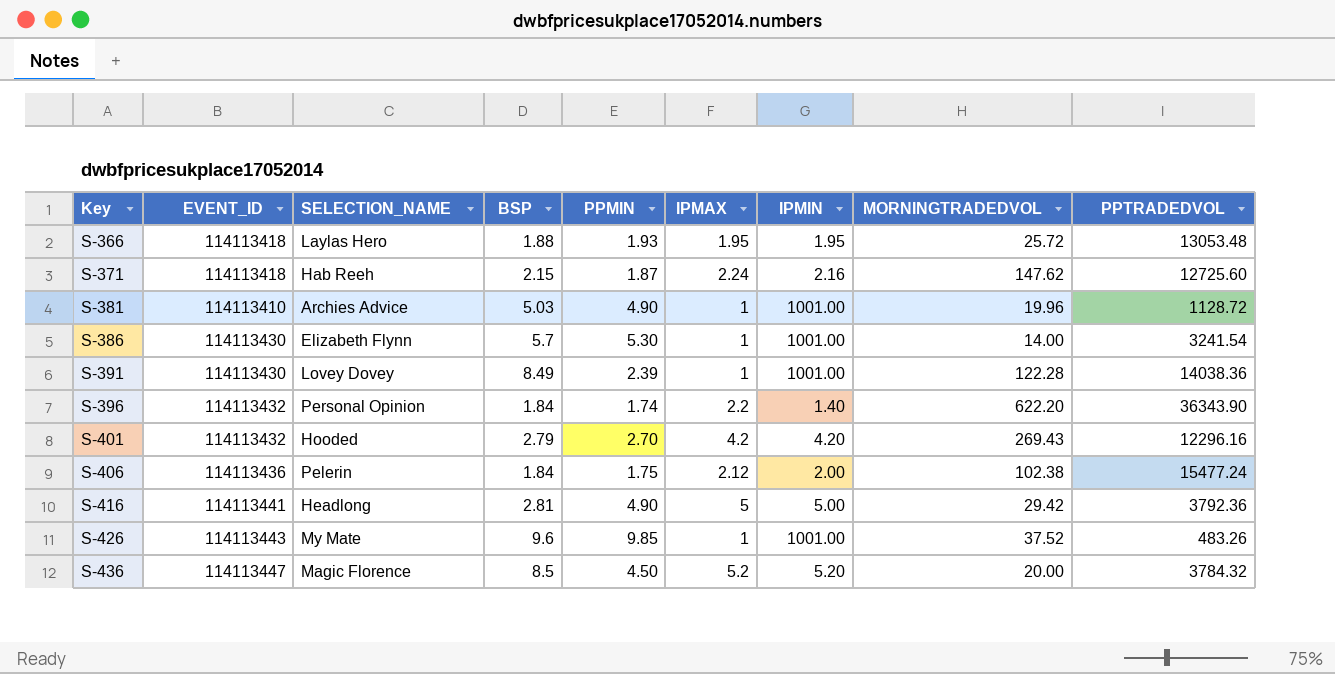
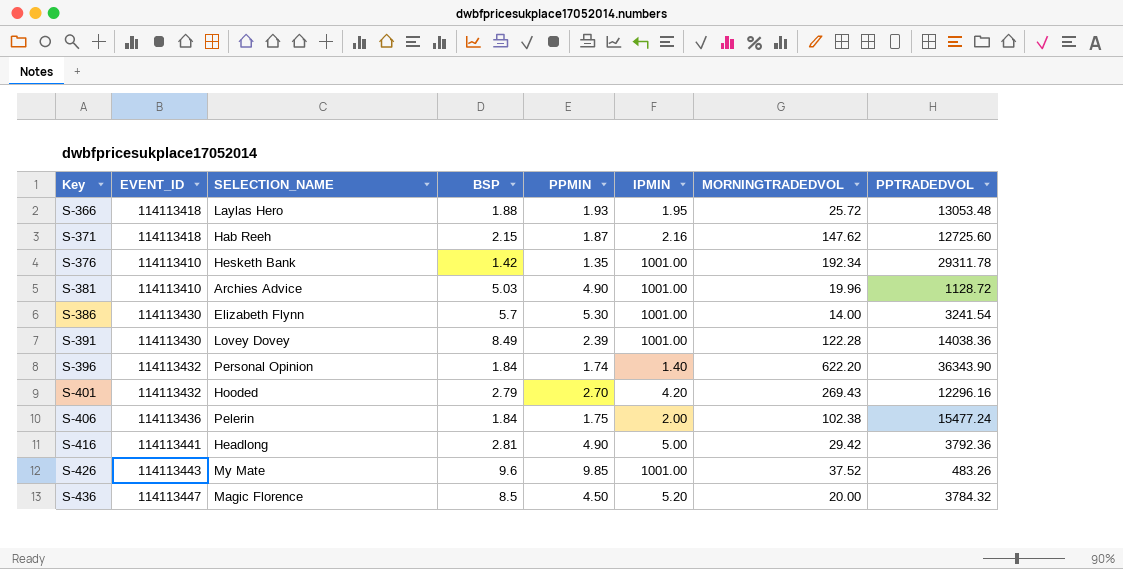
column IPMAX | position: 6 -> none
row S-376: none -> 114113410 | Hesketh Bank | 1.42 | 1.35 | 1001.00 | 192.34 | 29311.78

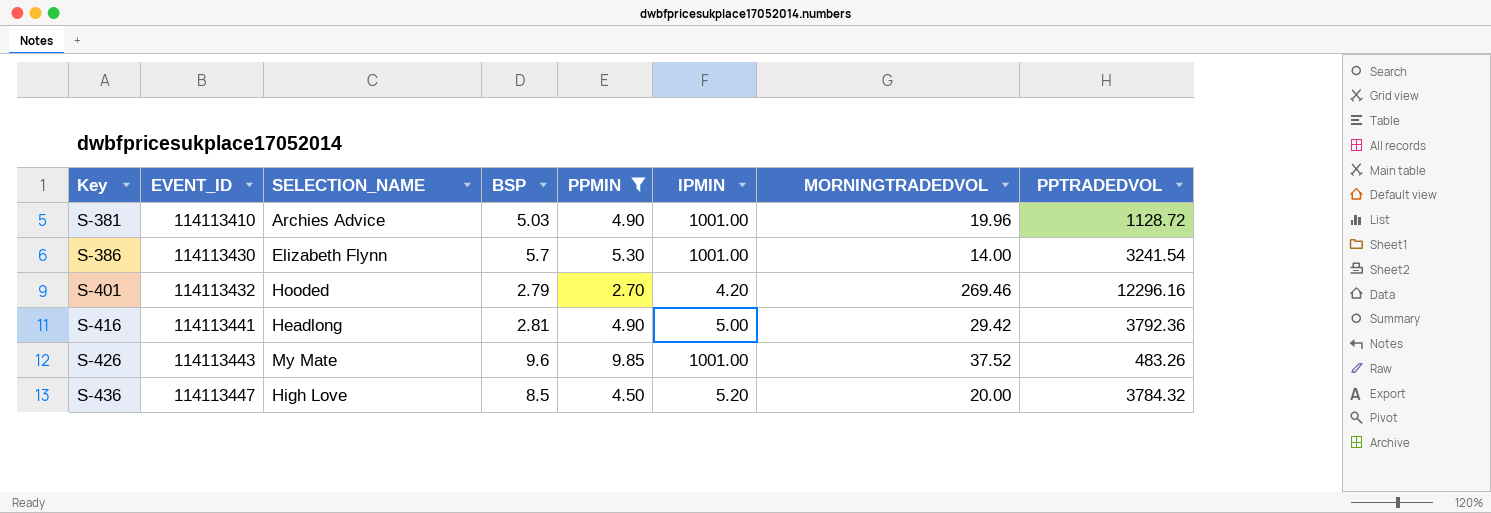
filter: none -> PPMIN >= 2.70
S-401 | MORNINGTRADEDVOL: 269.43 -> 269.46
S-436 | SELECTION_NAME: Magic Florence -> High Love

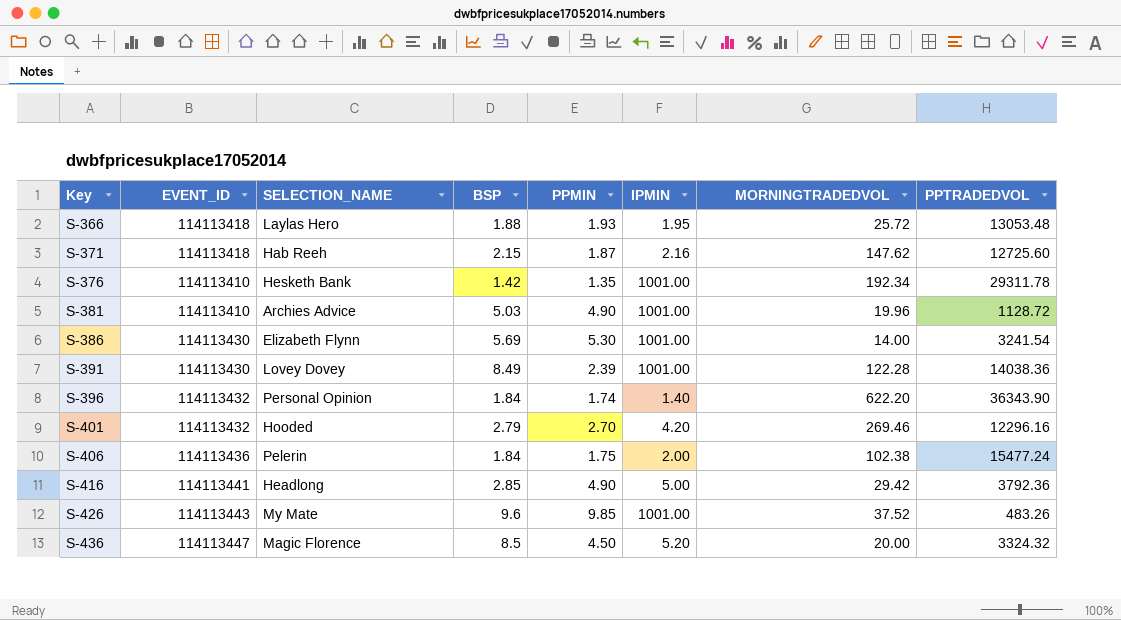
filter: PPMIN >= 2.70 -> none
S-386 | BSP: 5.7 -> 5.69
S-416 | BSP: 2.81 -> 2.85
S-436 | SELECTION_NAME: High Love -> Magic Florence
S-436 | PPTRADEDVOL: 3784.32 -> 3324.32

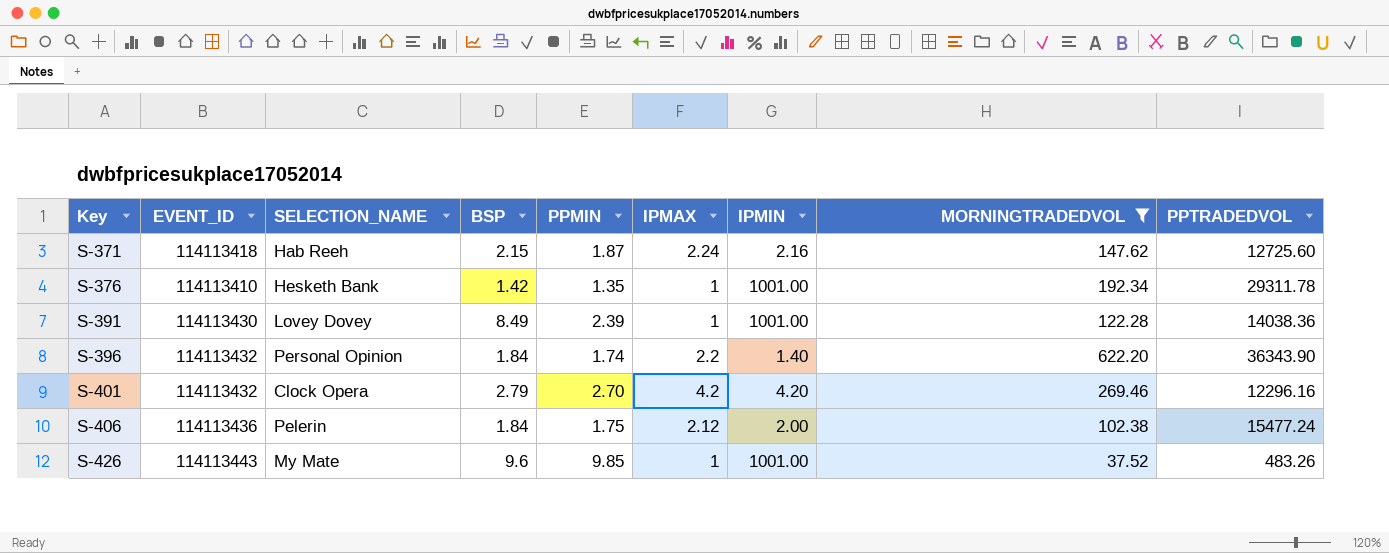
filter: none -> MORNINGTRADEDVOL >= 37.52
column IPMAX | position: none -> 6
S-401 | SELECTION_NAME: Hooded -> Clock Opera

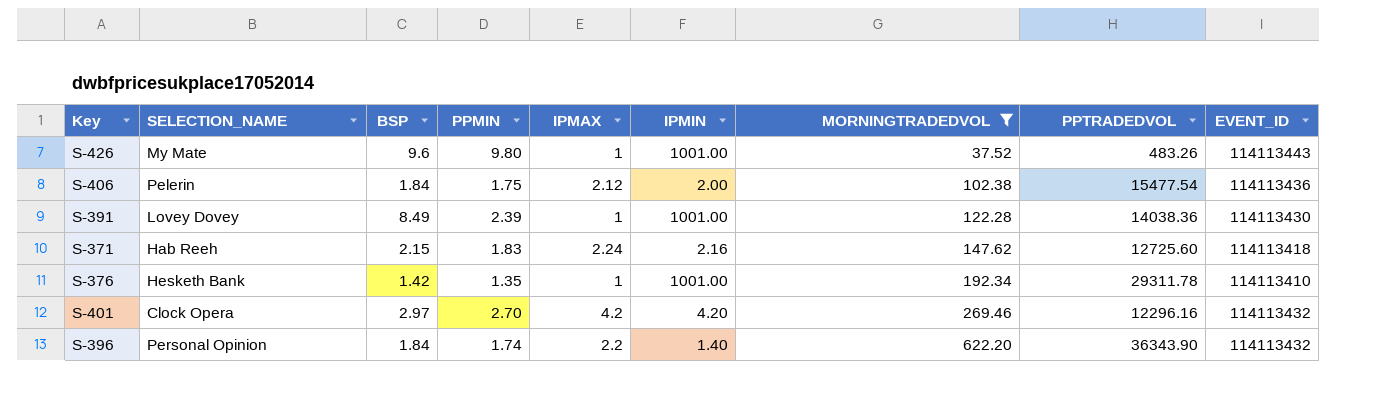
row order: Key ascending -> MORNINGTRADEDVOL ascending
column EVENT_ID | position: 2 -> 9
S-426 | PPMIN: 9.85 -> 9.80
S-406 | PPTRADEDVOL: 15477.24 -> 15477.54
S-371 | PPMIN: 1.87 -> 1.83
S-401 | BSP: 2.79 -> 2.97

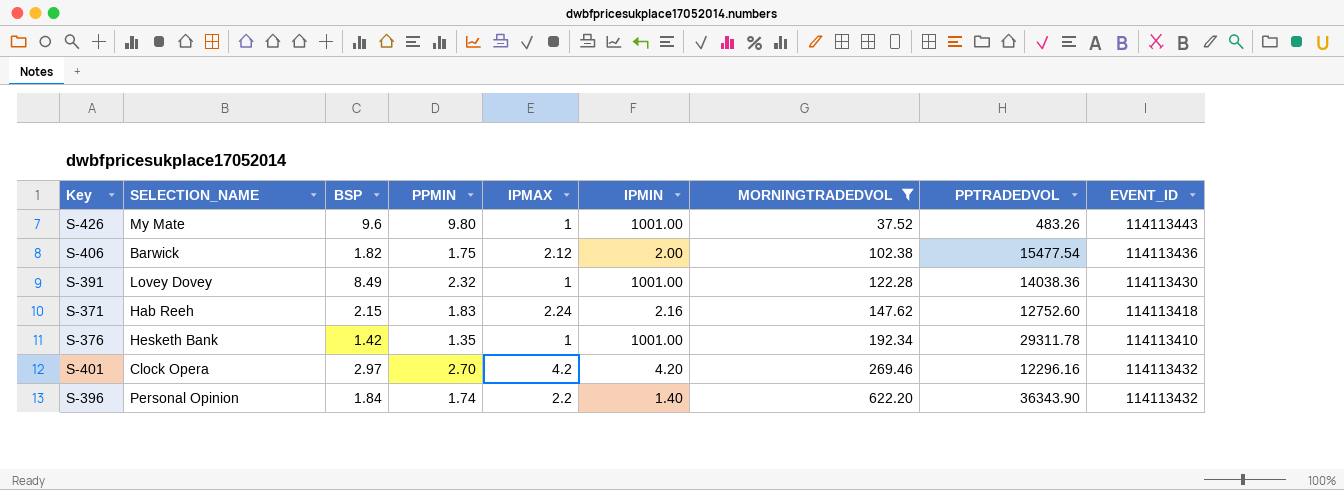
S-406 | SELECTION_NAME: Pelerin -> Barwick
S-406 | BSP: 1.84 -> 1.82
S-391 | PPMIN: 2.39 -> 2.32
S-371 | PPTRADEDVOL: 12725.60 -> 12752.60

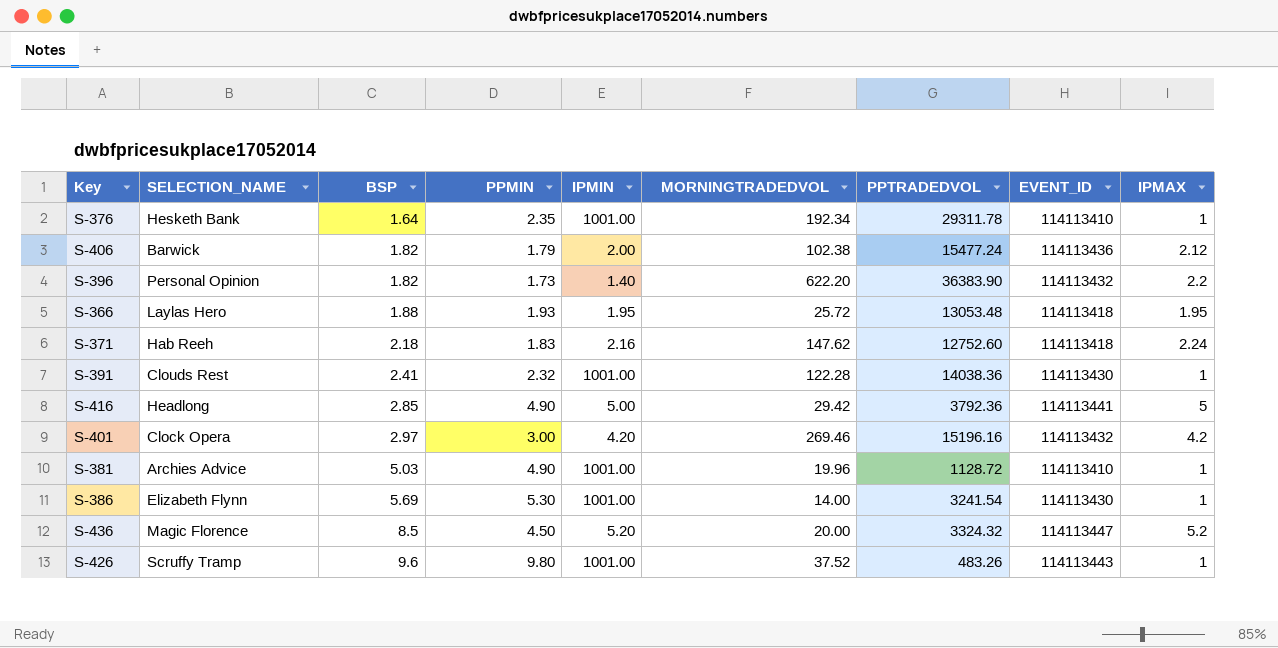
filter: MORNINGTRADEDVOL >= 37.52 -> none
row order: MORNINGTRADEDVOL ascending -> BSP ascending
column IPMAX | position: 5 -> 9
S-376 | BSP: 1.42 -> 1.64
S-376 | PPMIN: 1.35 -> 2.35
S-406 | PPMIN: 1.75 -> 1.79
S-406 | PPTRADEDVOL: 15477.54 -> 15477.24
S-396 | BSP: 1.84 -> 1.82
S-396 | PPMIN: 1.74 -> 1.73
S-396 | PPTRADEDVOL: 36343.90 -> 36383.90
S-371 | BSP: 2.15 -> 2.18
S-391 | SELECTION_NAME: Lovey Dovey -> Clouds Rest
S-391 | BSP: 8.49 -> 2.41
S-401 | PPMIN: 2.70 -> 3.00
S-401 | PPTRADEDVOL: 12296.16 -> 15196.16
S-426 | SELECTION_NAME: My Mate -> Scruffy Tramp

